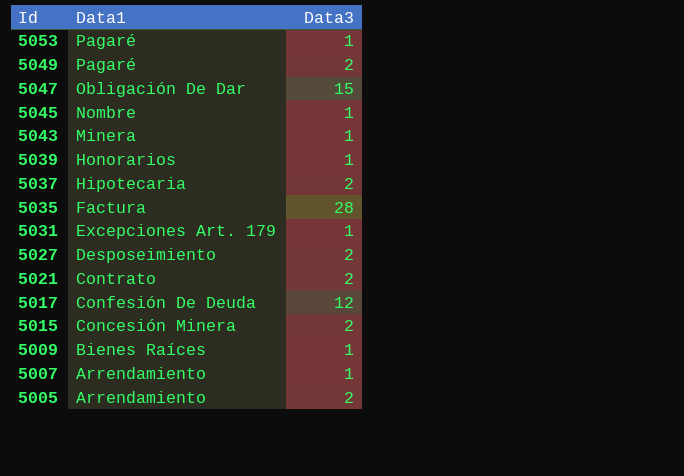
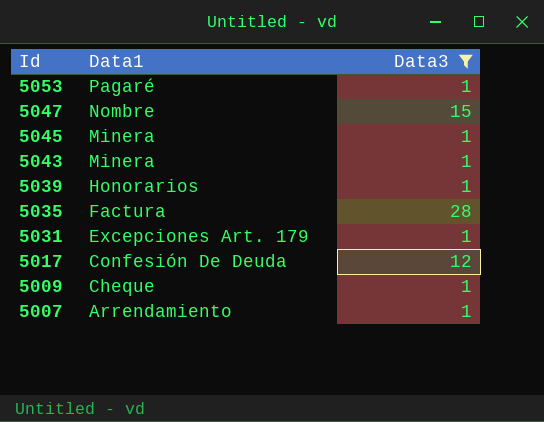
filter: none -> Data3 != 2
5047 | Data1: Obligación De Dar -> Nombre
5045 | Data1: Nombre -> Minera
5009 | Data1: Bienes Raíces -> Cheque

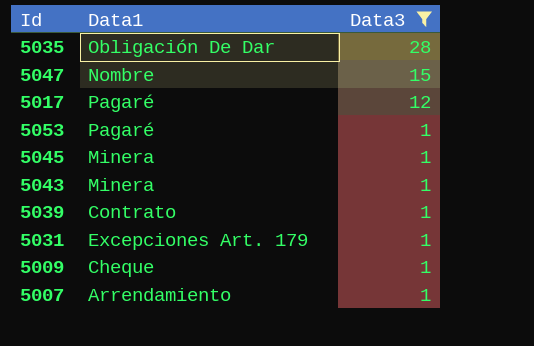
row order: Id descending -> Data3 descending
5035 | Data1: Factura -> Obligación De Dar
5017 | Data1: Confesión De Deuda -> Pagaré
5039 | Data1: Honorarios -> Contrato

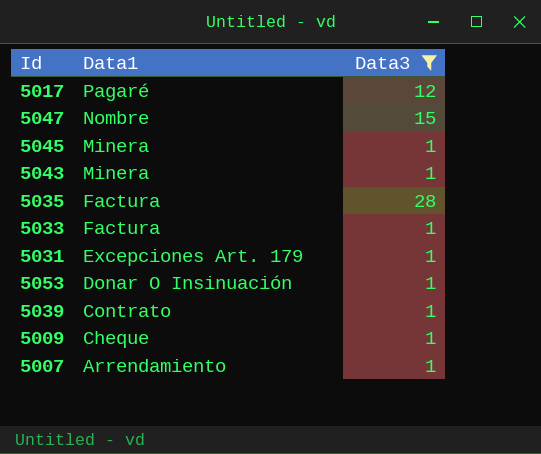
row order: Data3 descending -> Data1 descending
5035 | Data1: Obligación De Dar -> Factura
row 5033: none -> Factura | 1
5053 | Data1: Pagaré -> Donar O Insinuación

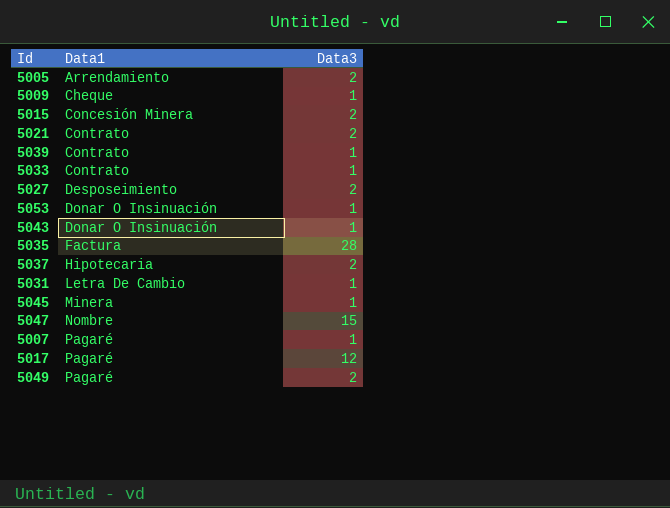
filter: Data3 != 2 -> none
row order: Data1 descending -> Data1 ascending
5033 | Data1: Factura -> Contrato
5043 | Data1: Minera -> Donar O Insinuación
5031 | Data1: Excepciones Art. 179 -> Letra De Cambio
5007 | Data1: Arrendamiento -> Pagaré

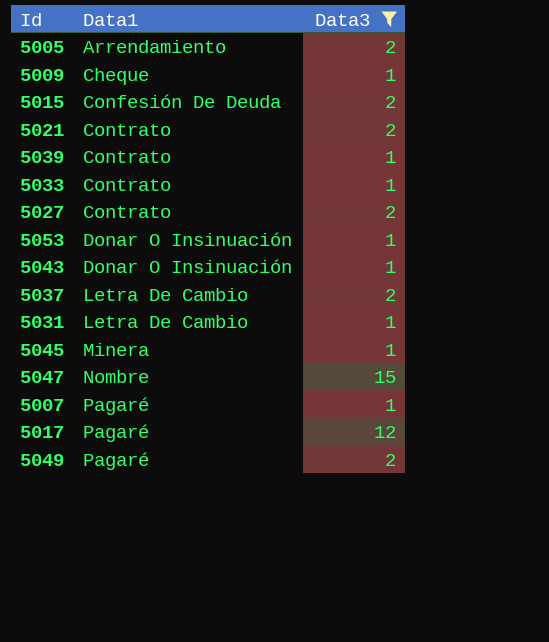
filter: none -> Data3 != 28
5015 | Data1: Concesión Minera -> Confesión De Deuda
5027 | Data1: Desposeimiento -> Contrato
5037 | Data1: Hipotecaria -> Letra De Cambio

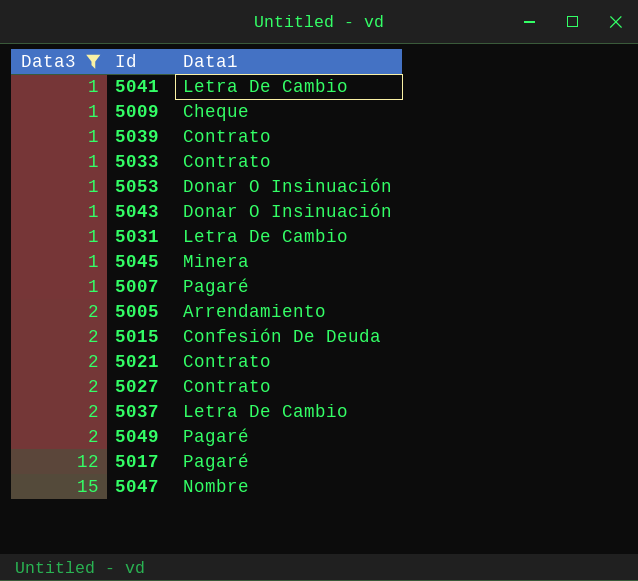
row order: Data1 ascending -> Data3 ascending
column Data3 | position: 3 -> 1
row 5041: none -> 1 | Letra De Cambio

